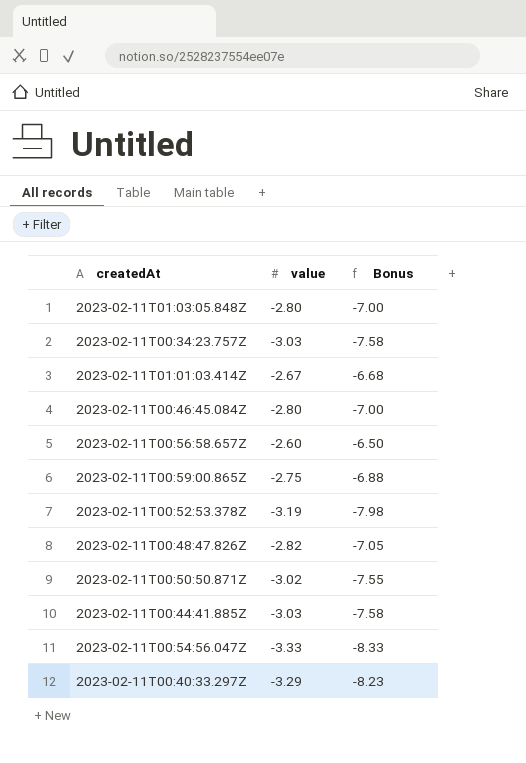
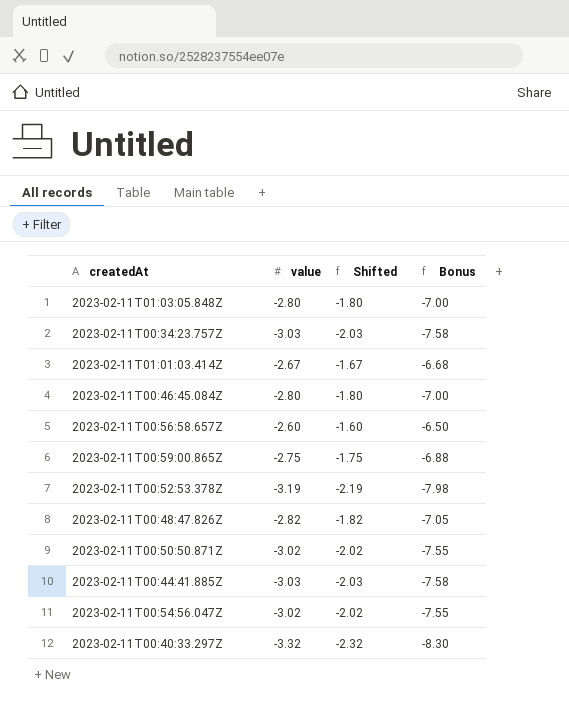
column Shifted | formula: none -> [value] + 1
2023-02-11T00:54:56.047Z | value: -3.33 -> -3.02
2023-02-11T00:54:56.047Z | Bonus: -8.33 -> -7.55
2023-02-11T00:40:33.297Z | value: -3.29 -> -3.32
2023-02-11T00:40:33.297Z | Bonus: -8.23 -> -8.30

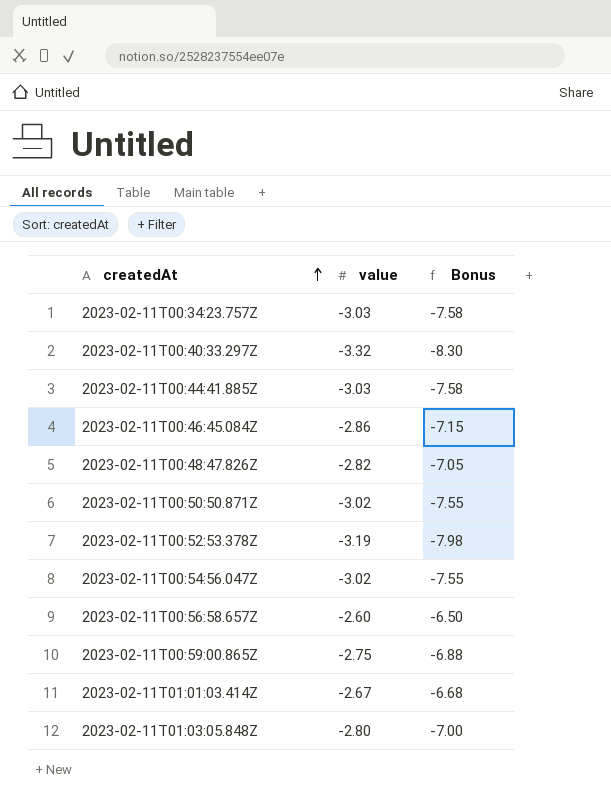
row order: none -> createdAt ascending
column Shifted | formula: [value] + 1 -> none
2023-02-11T00:46:45.084Z | value: -2.80 -> -2.86
2023-02-11T00:46:45.084Z | Bonus: -7.00 -> -7.15

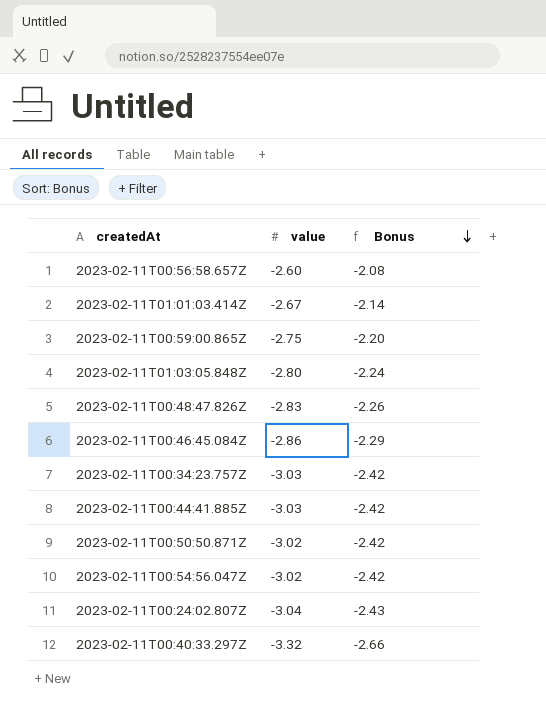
row order: createdAt ascending -> Bonus descending
column Bonus | formula: [value] * 2.5 -> [value] * 0.8
row 2023-02-11T00:52:53.378Z: -3.19 | -7.98 -> none
2023-02-11T00:48:47.826Z | value: -2.82 -> -2.83
row 2023-02-11T00:24:02.807Z: none -> -3.04 | -2.43

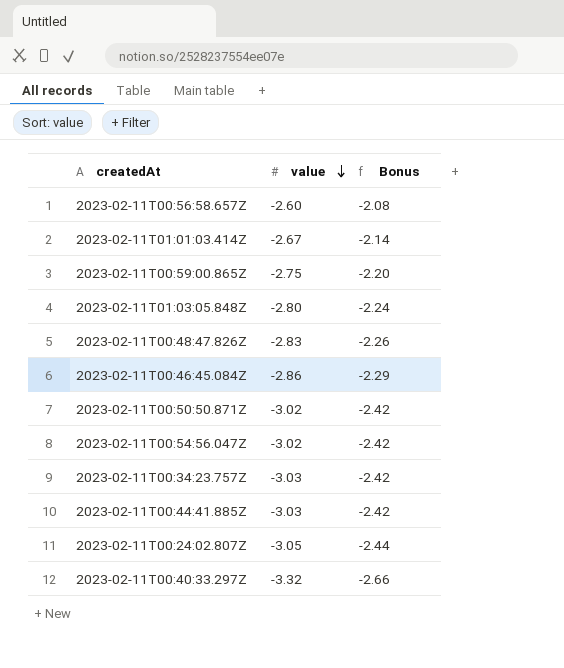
row order: Bonus descending -> value descending
2023-02-11T00:24:02.807Z | value: -3.04 -> -3.05
2023-02-11T00:24:02.807Z | Bonus: -2.43 -> -2.44

